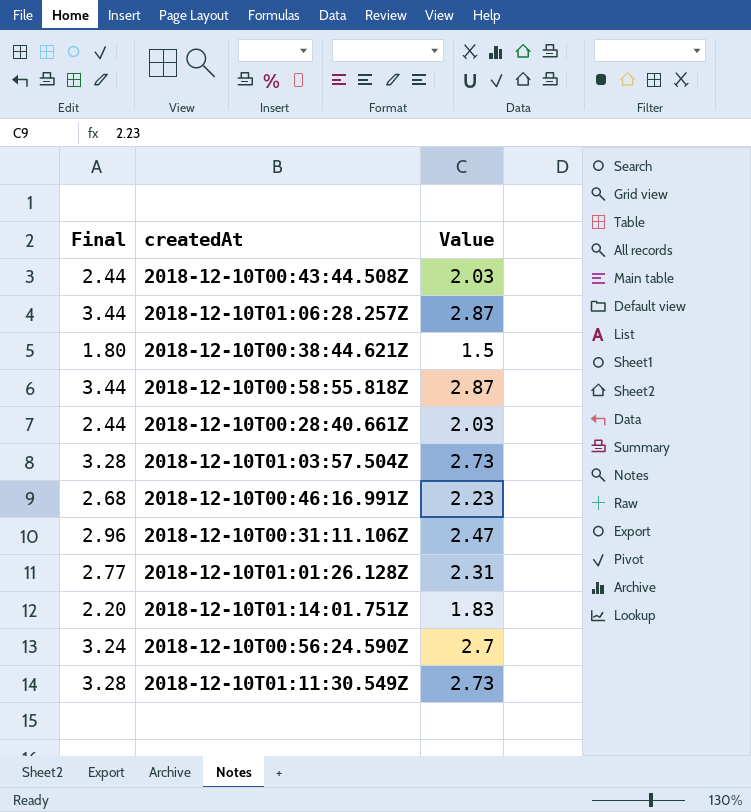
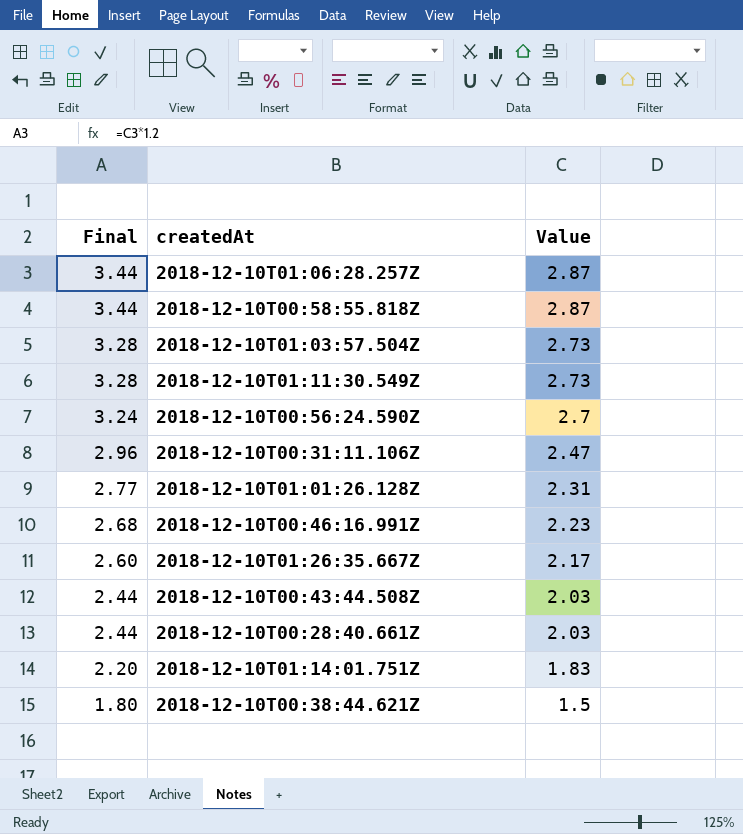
row order: none -> Final descending
row 2018-12-10T01:26:35.667Z: none -> 2.60 | 2.17

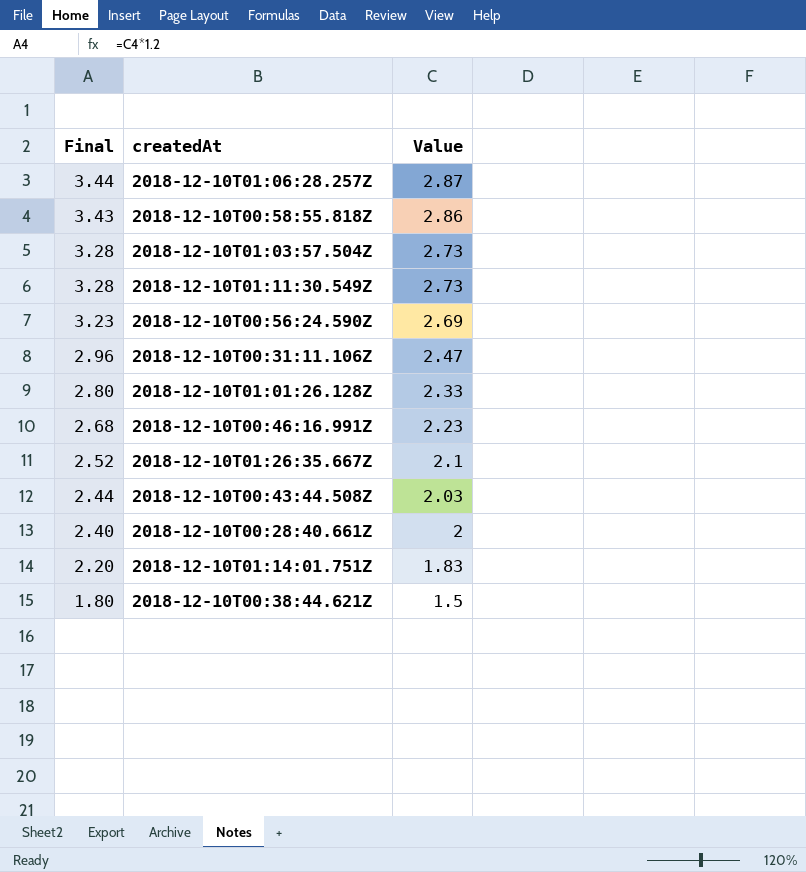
2018-12-10T00:58:55.818Z | Final: 3.44 -> 3.43
2018-12-10T00:58:55.818Z | Value: 2.87 -> 2.86
2018-12-10T00:56:24.590Z | Final: 3.24 -> 3.23
2018-12-10T00:56:24.590Z | Value: 2.7 -> 2.69
2018-12-10T01:01:26.128Z | Final: 2.77 -> 2.80
2018-12-10T01:01:26.128Z | Value: 2.31 -> 2.33
2018-12-10T01:26:35.667Z | Final: 2.60 -> 2.52
2018-12-10T01:26:35.667Z | Value: 2.17 -> 2.1
2018-12-10T00:28:40.661Z | Final: 2.44 -> 2.40
2018-12-10T00:28:40.661Z | Value: 2.03 -> 2

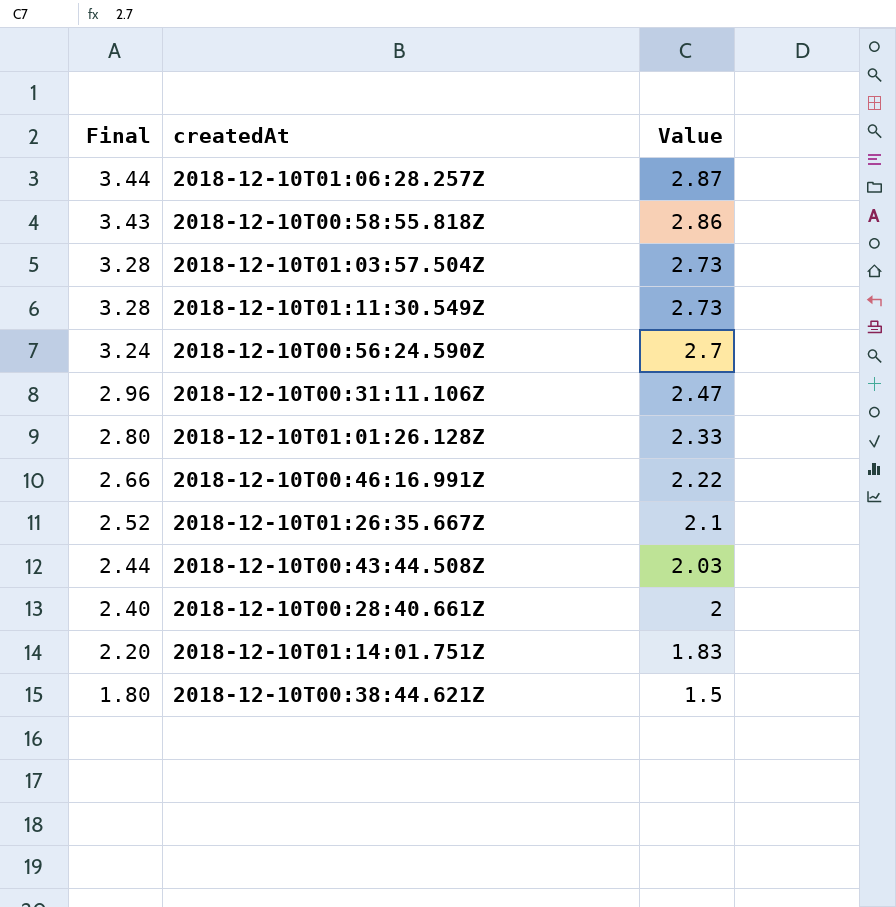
2018-12-10T00:56:24.590Z | Final: 3.23 -> 3.24
2018-12-10T00:56:24.590Z | Value: 2.69 -> 2.7
2018-12-10T00:46:16.991Z | Final: 2.68 -> 2.66
2018-12-10T00:46:16.991Z | Value: 2.23 -> 2.22

